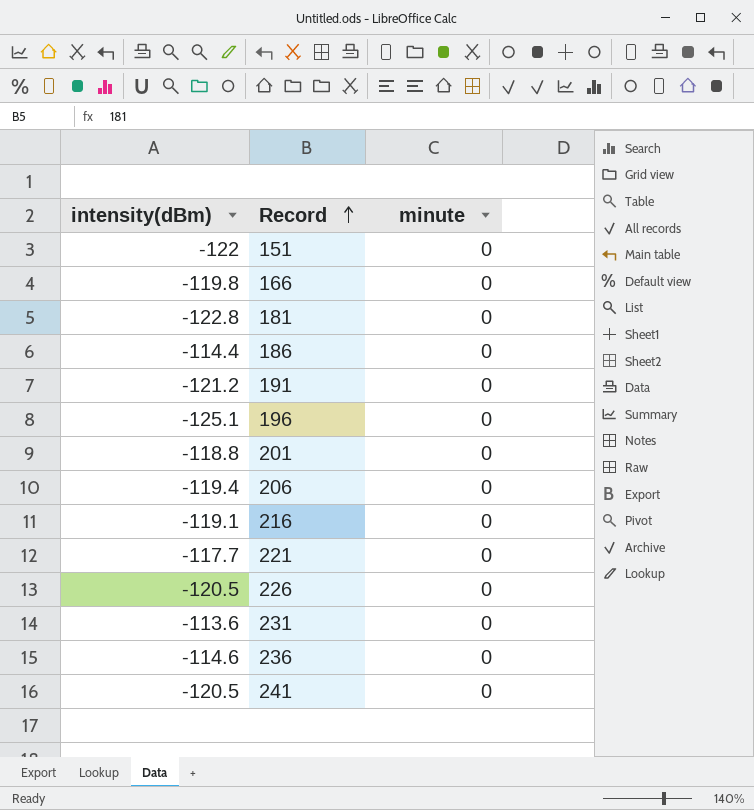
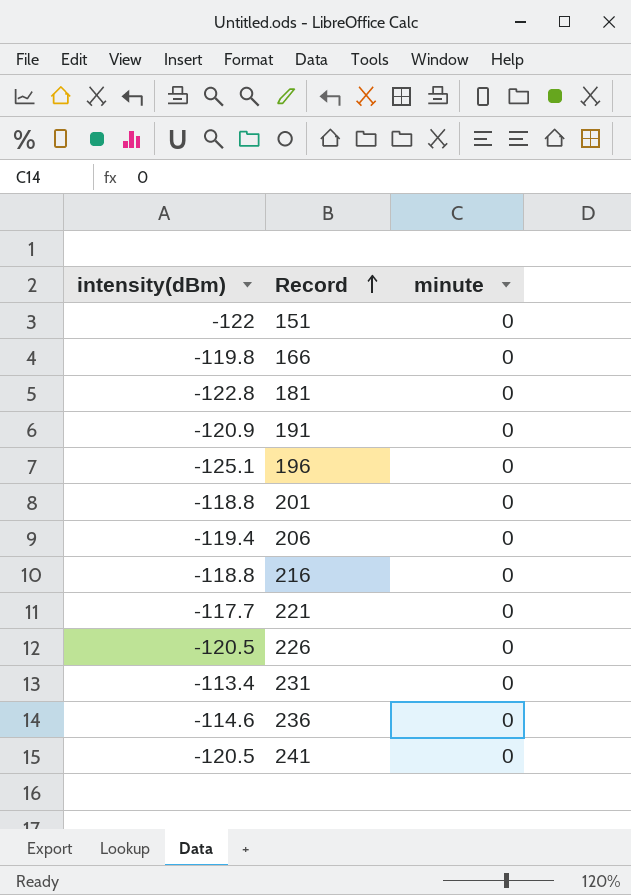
row 186: -114.4 | 0 -> none
191 | intensity(dBm): -121.2 -> -120.9
216 | intensity(dBm): -119.1 -> -118.8
231 | intensity(dBm): -113.6 -> -113.4

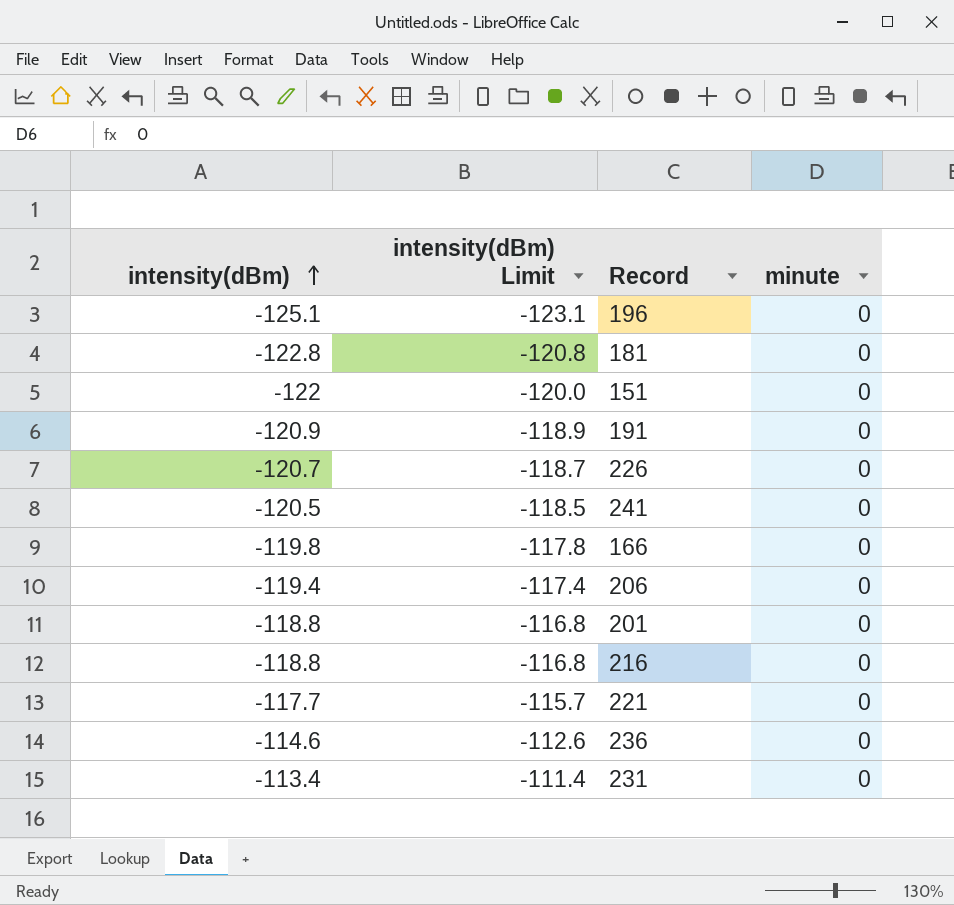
row order: Record ascending -> intensity(dBm) ascending
column intensity(dBm) Limit | formula: none -> [intensity(dBm)] + 2
226 | intensity(dBm): -120.5 -> -120.7

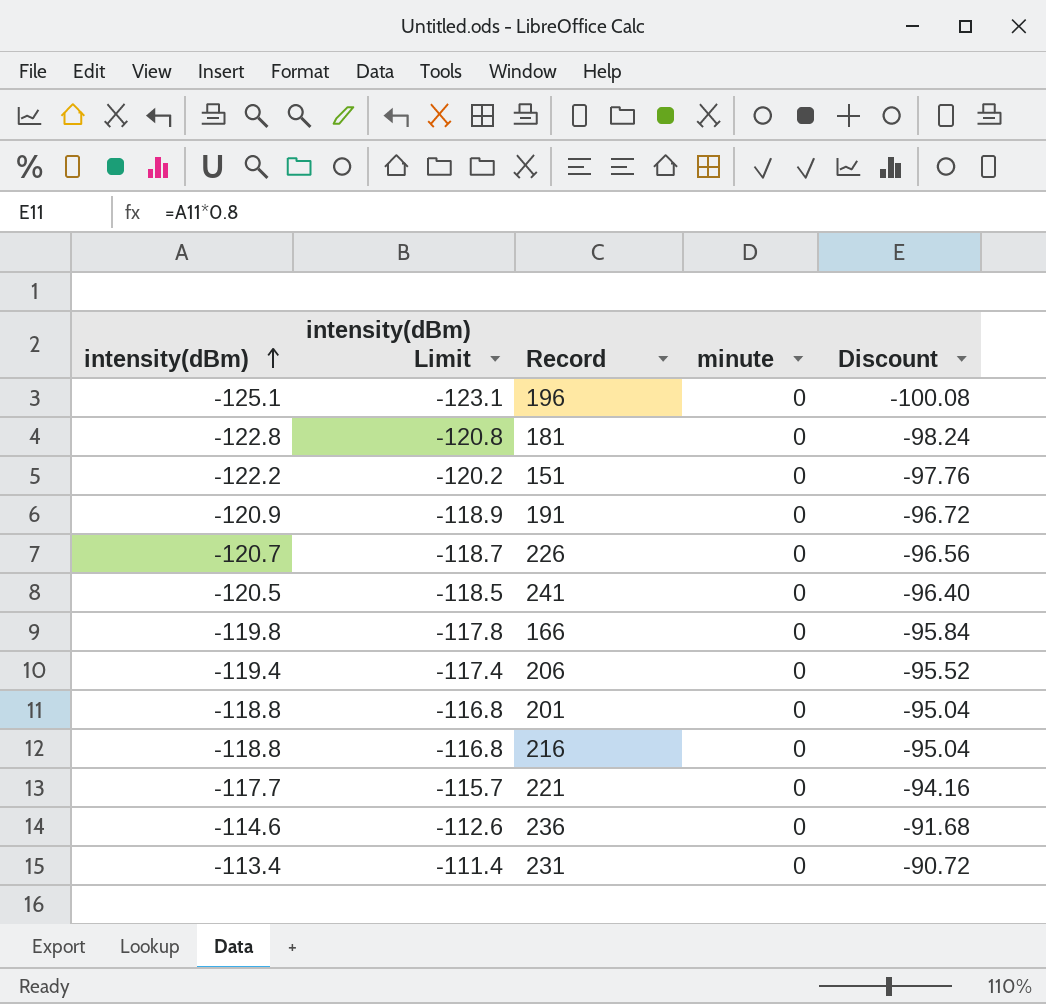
column Discount | formula: none -> [intensity(dBm)] * 0.8
151 | intensity(dBm): -122 -> -122.2
151 | intensity(dBm) Limit: -120.0 -> -120.2

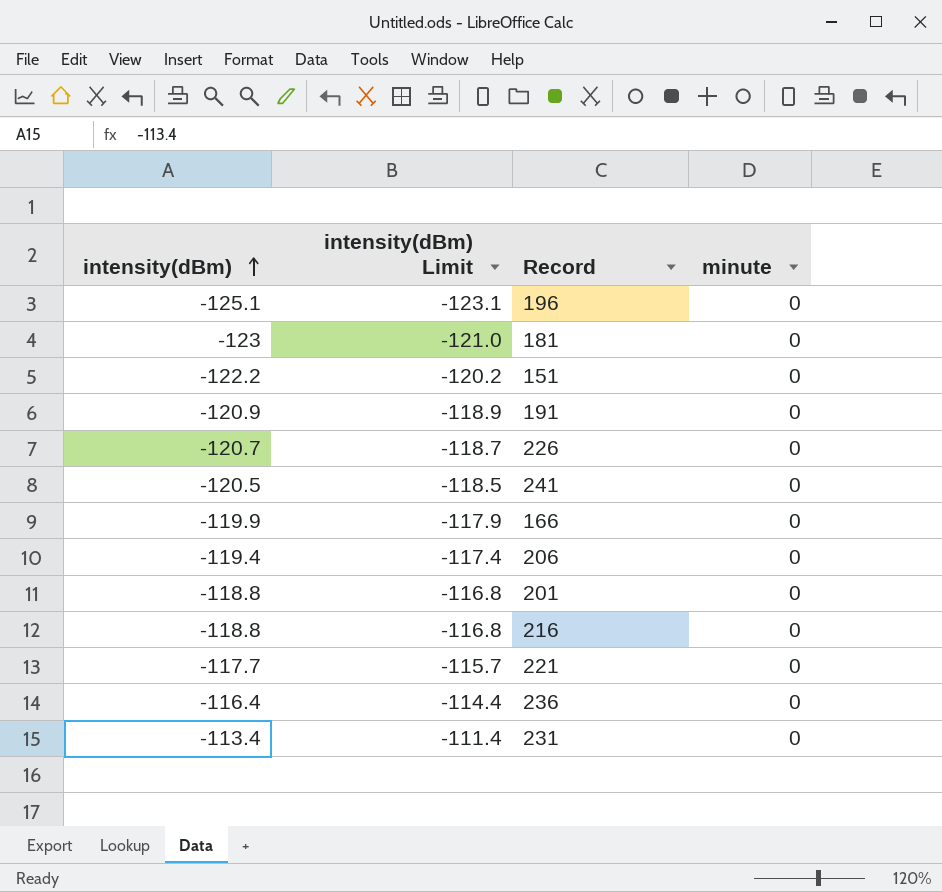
column Discount | formula: [intensity(dBm)] * 0.8 -> none
181 | intensity(dBm): -122.8 -> -123
181 | intensity(dBm) Limit: -120.8 -> -121.0
166 | intensity(dBm): -119.8 -> -119.9
166 | intensity(dBm) Limit: -117.8 -> -117.9
236 | intensity(dBm): -114.6 -> -116.4
236 | intensity(dBm) Limit: -112.6 -> -114.4

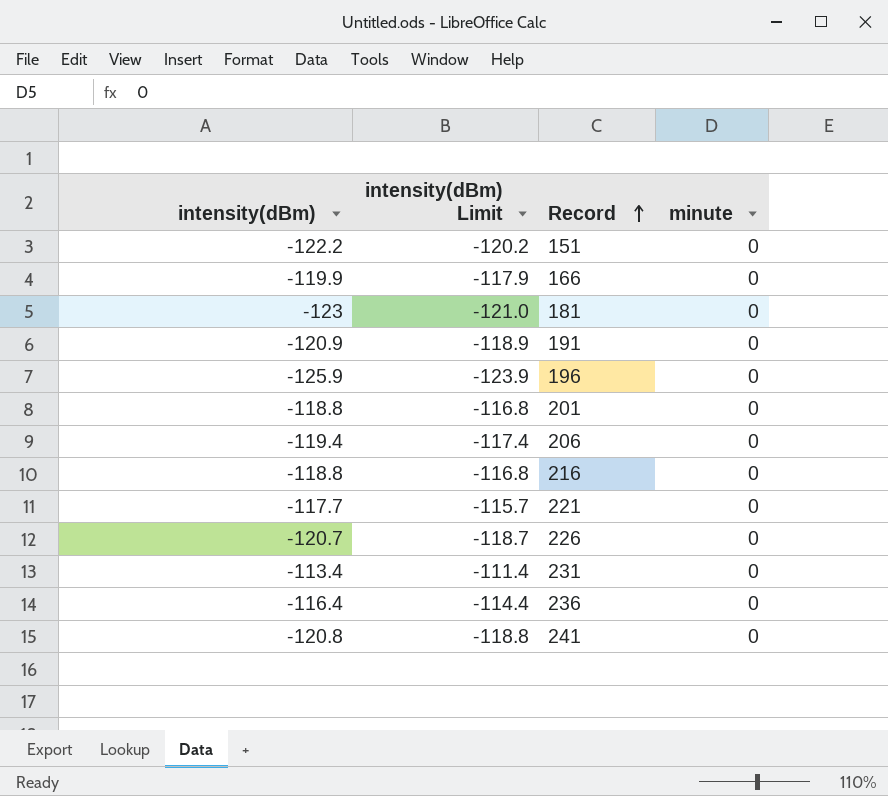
row order: intensity(dBm) ascending -> Record ascending
196 | intensity(dBm): -125.1 -> -125.9
196 | intensity(dBm) Limit: -123.1 -> -123.9
241 | intensity(dBm): -120.5 -> -120.8
241 | intensity(dBm) Limit: -118.5 -> -118.8

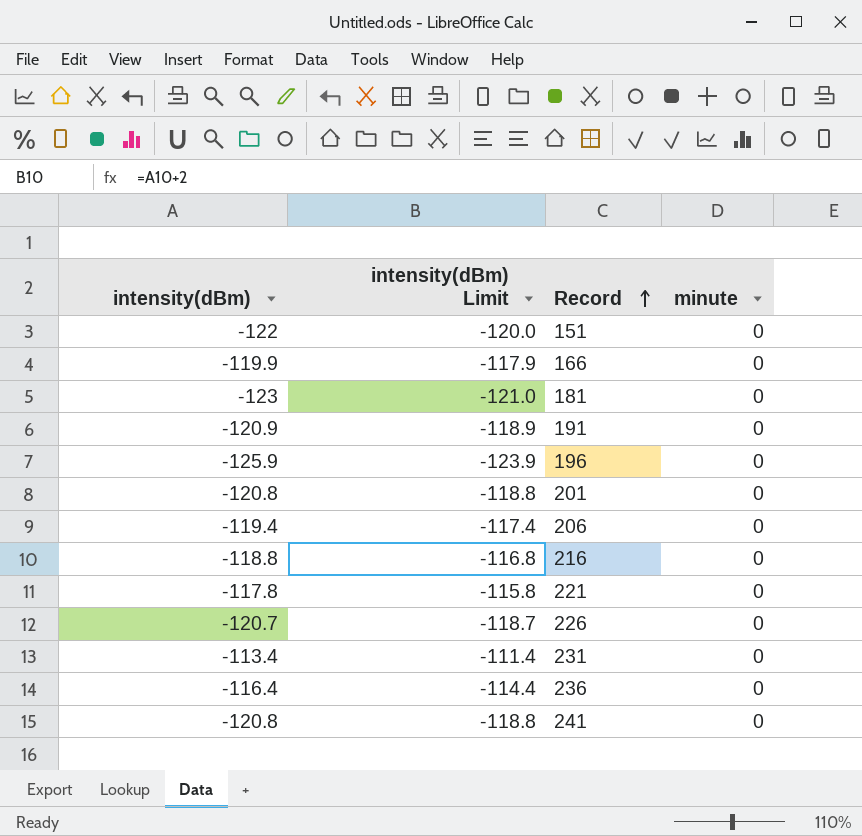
151 | intensity(dBm): -122.2 -> -122
151 | intensity(dBm) Limit: -120.2 -> -120.0
201 | intensity(dBm): -118.8 -> -120.8
201 | intensity(dBm) Limit: -116.8 -> -118.8
221 | intensity(dBm): -117.7 -> -117.8
221 | intensity(dBm) Limit: -115.7 -> -115.8

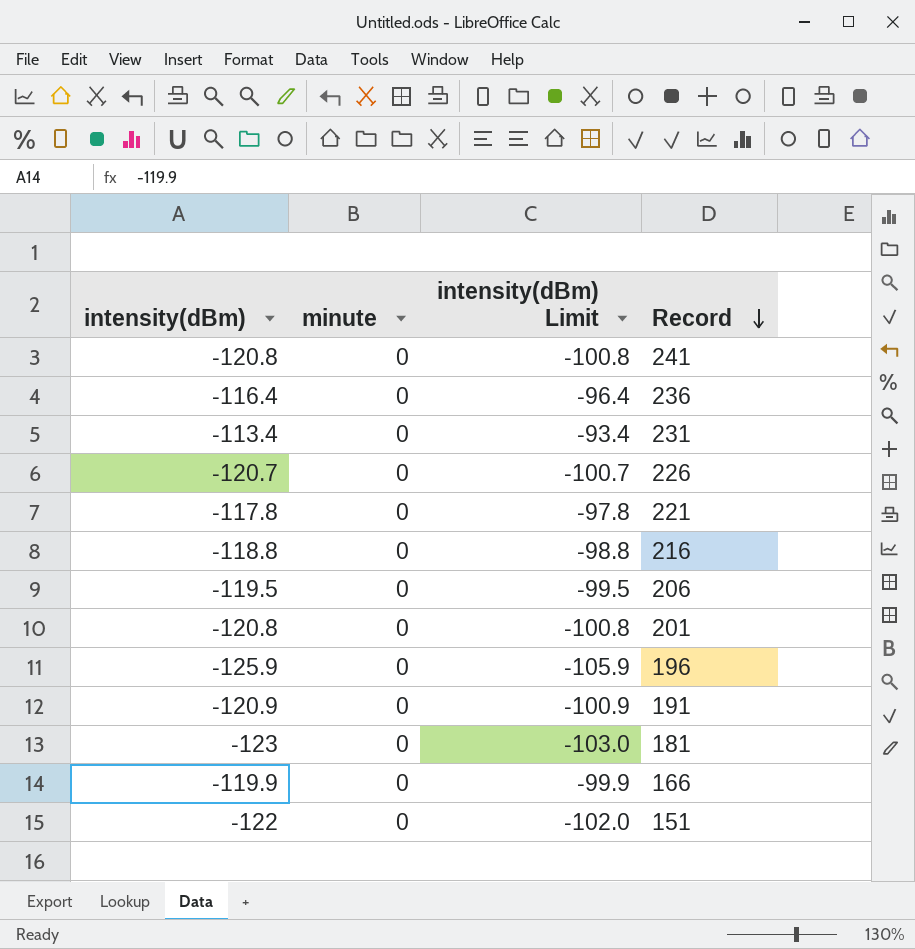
row order: Record ascending -> Record descending
column minute | position: 4 -> 2
column intensity(dBm) Limit | formula: [intensity(dBm)] + 2 -> [intensity(dBm)] + 20
206 | intensity(dBm): -119.4 -> -119.5

